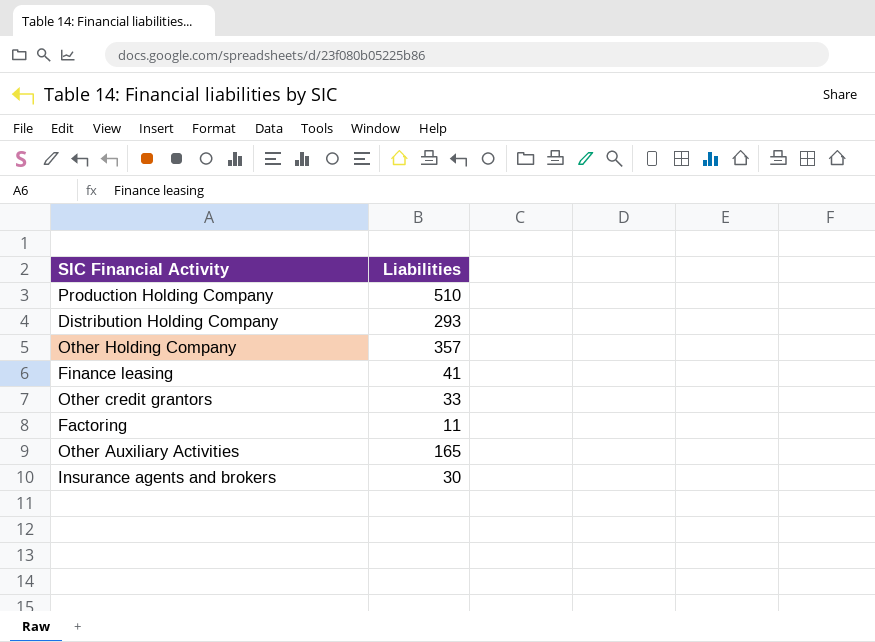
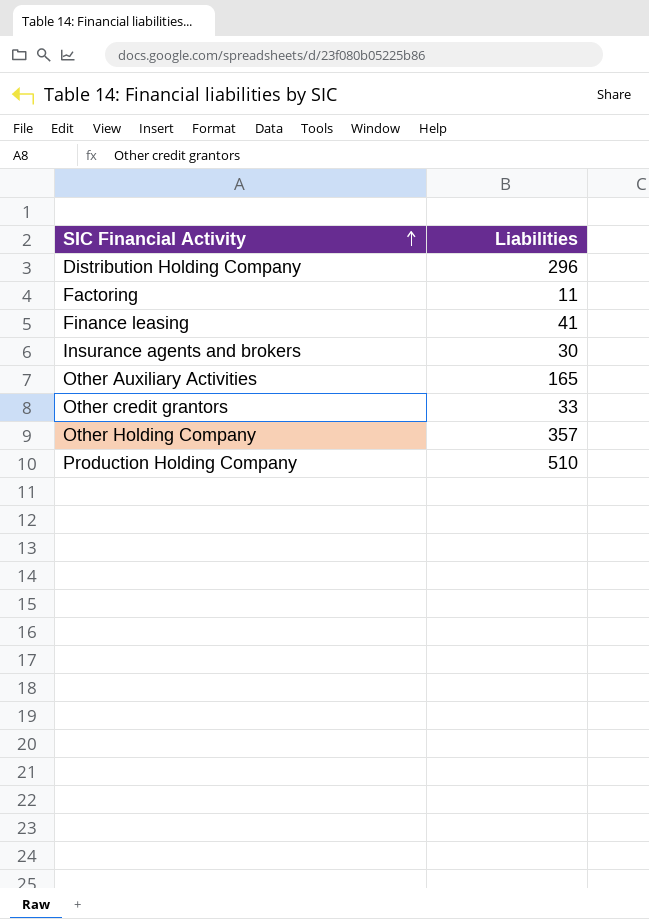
row order: none -> SIC Financial Activity ascending
Distribution Holding Company | Liabilities: 293 -> 296

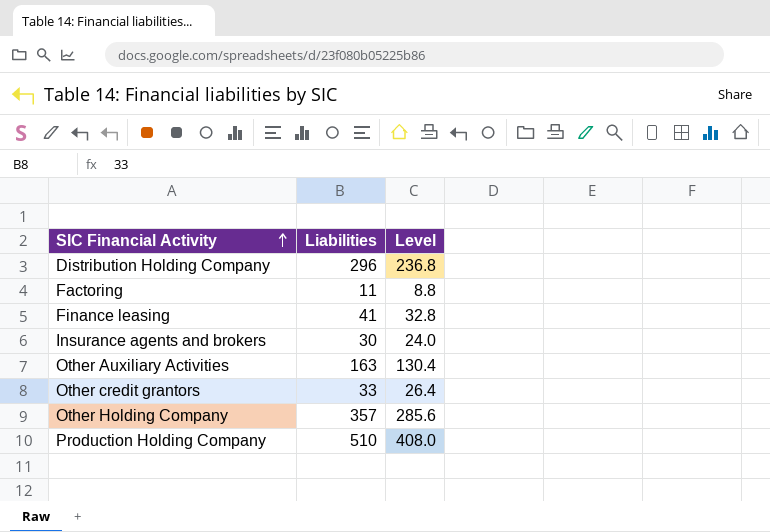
column Level | formula: none -> [Liabilities] * 0.8
Other Auxiliary Activities | Liabilities: 165 -> 163

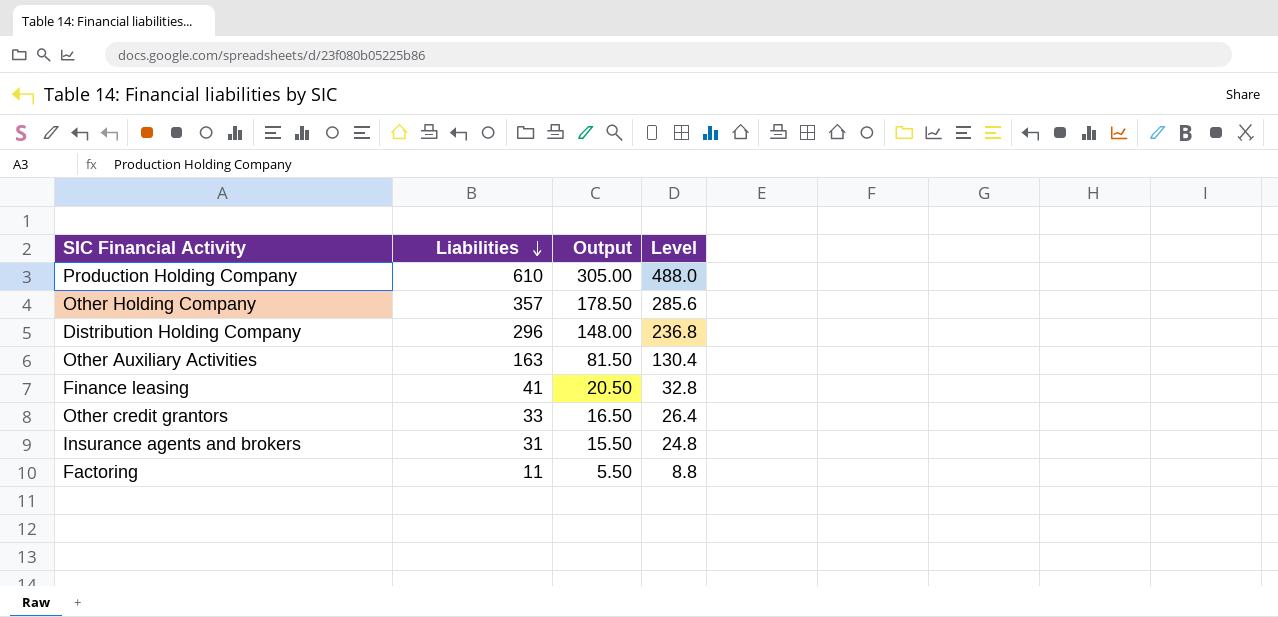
row order: SIC Financial Activity ascending -> Liabilities descending
column Output | formula: none -> [Liabilities] * 0.5
Production Holding Company | Liabilities: 510 -> 610
Production Holding Company | Level: 408.0 -> 488.0
Insurance agents and brokers | Liabilities: 30 -> 31
Insurance agents and brokers | Level: 24.0 -> 24.8

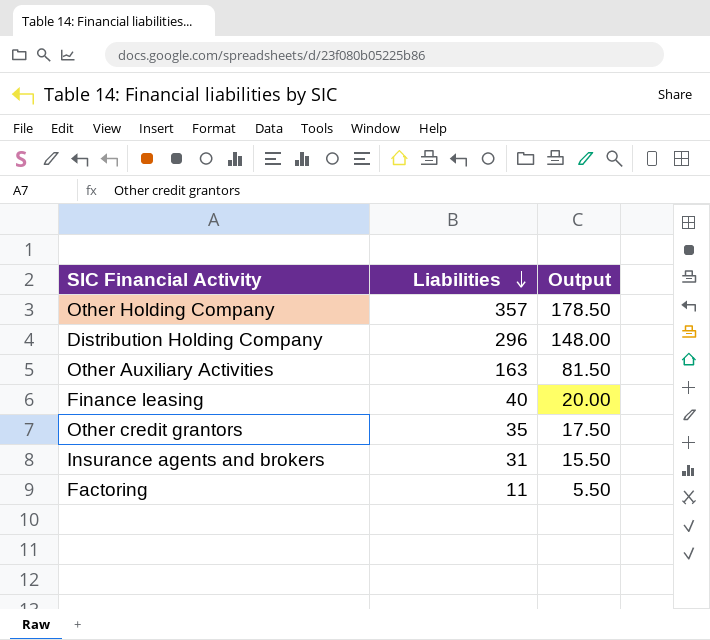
column Level | formula: [Liabilities] * 0.8 -> none
row Production Holding Company: 610 | 305.00 | 488.0 -> none
Finance leasing | Liabilities: 41 -> 40
Finance leasing | Output: 20.50 -> 20.00
Other credit grantors | Liabilities: 33 -> 35
Other credit grantors | Output: 16.50 -> 17.50

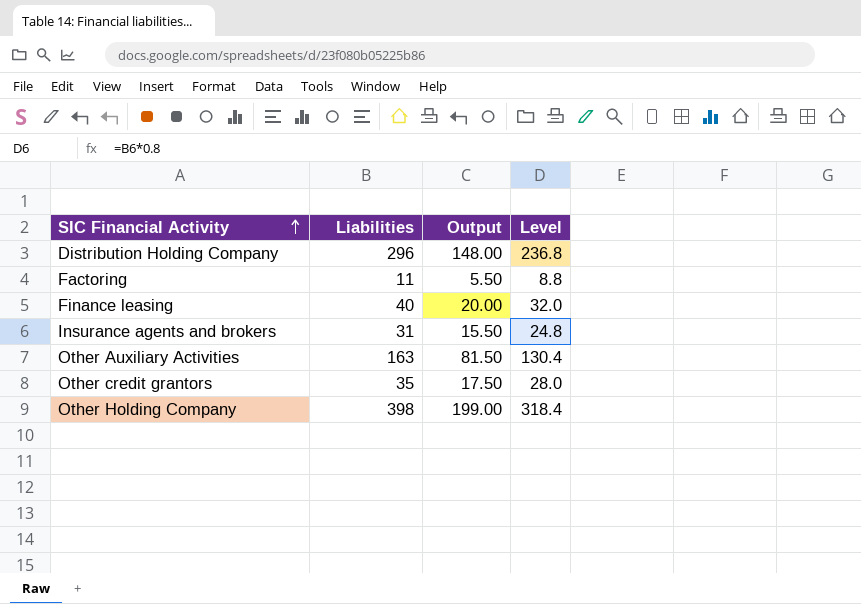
row order: Liabilities descending -> SIC Financial Activity ascending
column Level | formula: none -> [Liabilities] * 0.8
Other Holding Company | Liabilities: 357 -> 398
Other Holding Company | Output: 178.50 -> 199.00

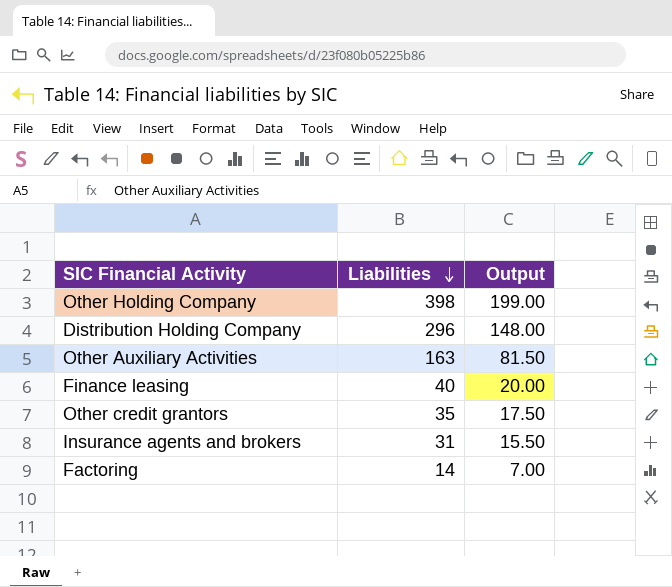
row order: SIC Financial Activity ascending -> Liabilities descending
column Level | formula: [Liabilities] * 0.8 -> none
Factoring | Liabilities: 11 -> 14
Factoring | Output: 5.50 -> 7.00

